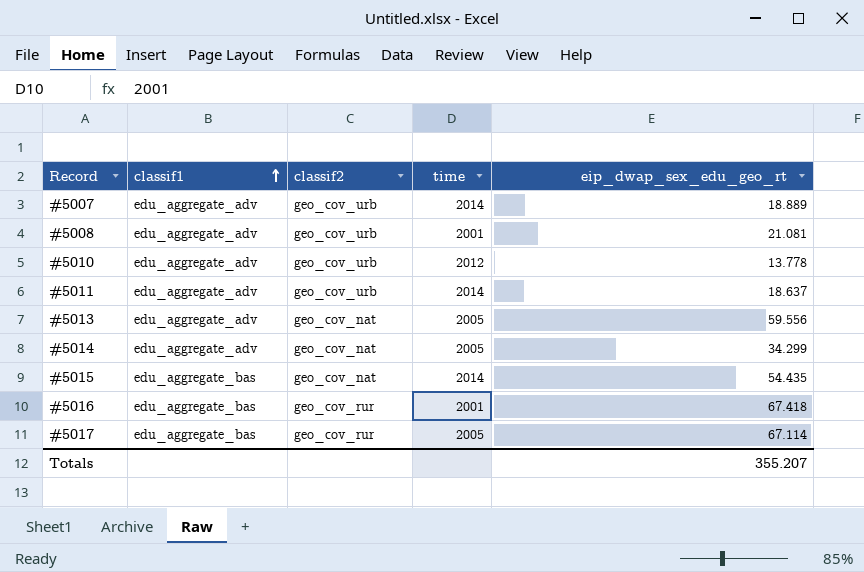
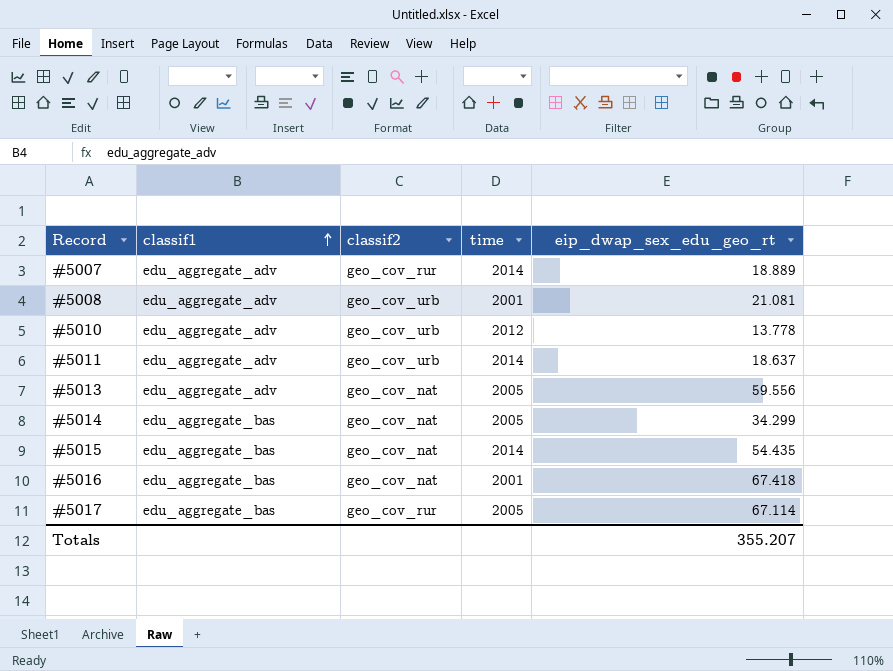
#5007 | classif2: geo_cov_urb -> geo_cov_rur
#5014 | classif1: edu_aggregate_adv -> edu_aggregate_bas
#5016 | classif2: geo_cov_rur -> geo_cov_nat

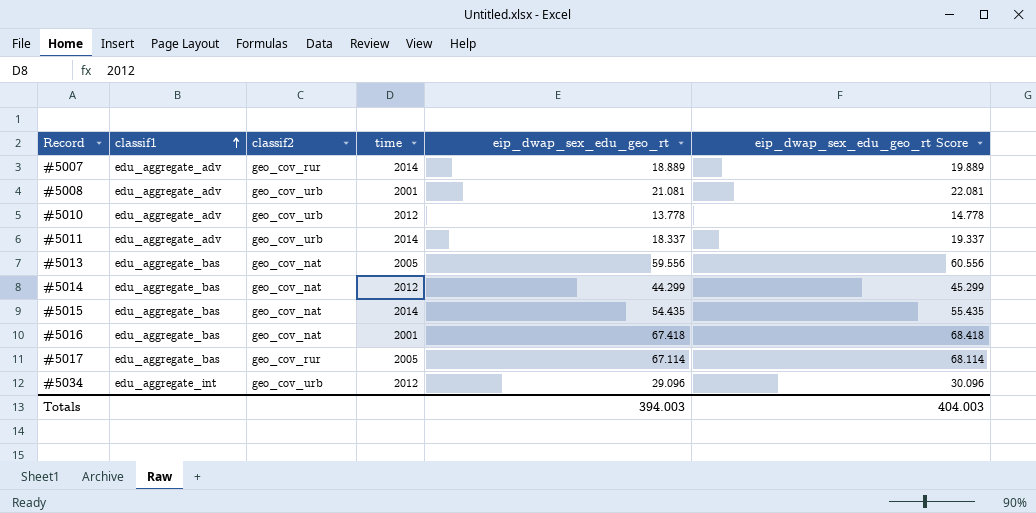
column eip_dwap_sex_edu_geo_rt Score | formula: none -> [eip_dwap_sex_edu_geo_rt] + 1
#5011 | eip_dwap_sex_edu_geo_rt: 18.637 -> 18.337
#5013 | classif1: edu_aggregate_adv -> edu_aggregate_bas
#5014 | time: 2005 -> 2012
#5014 | eip_dwap_sex_edu_geo_rt: 34.299 -> 44.299
row #5034: none -> edu_aggregate_int | geo_cov_urb | 2012 | 29.096 | 30.096
Totals | eip_dwap_sex_edu_geo_rt: 355.207 -> 394.003

